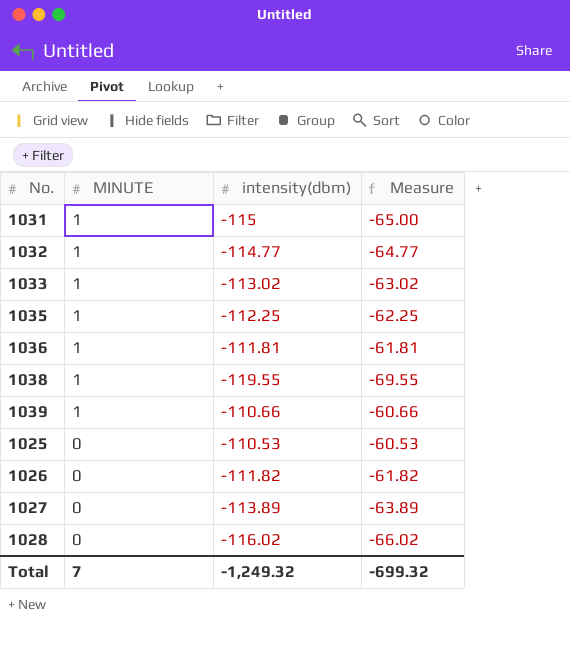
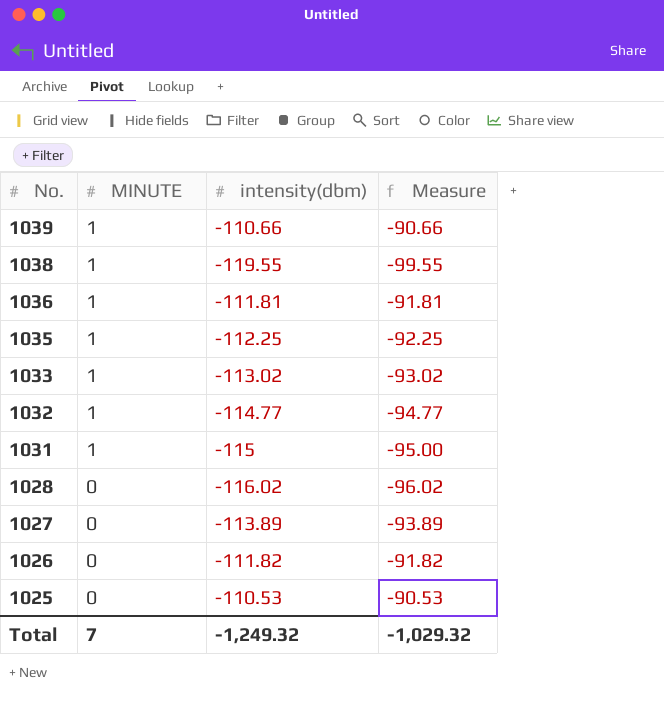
row order: MINUTE descending -> No. descending
column Measure | formula: [intensity(dbm)] + 50 -> [intensity(dbm)] + 20
Total | Measure: -699.32 -> -1,029.32

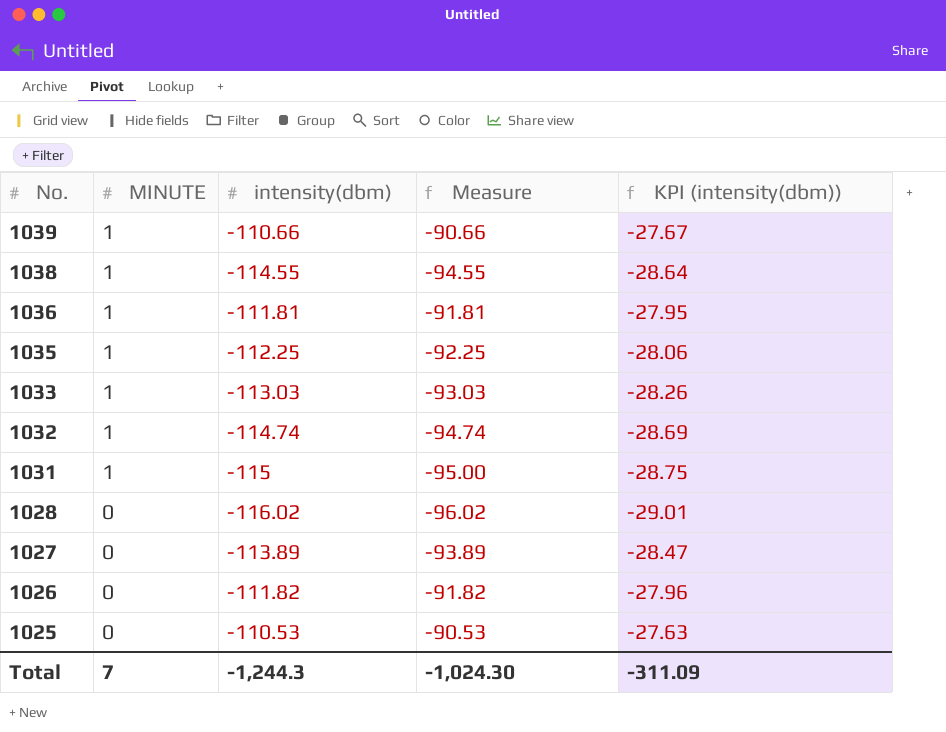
column KPI (intensity(dbm)) | formula: none -> [intensity(dbm)] * 0.25
1038 | intensity(dbm): -119.55 -> -114.55
1038 | Measure: -99.55 -> -94.55
1033 | intensity(dbm): -113.02 -> -113.03
1033 | Measure: -93.02 -> -93.03
1032 | intensity(dbm): -114.77 -> -114.74
1032 | Measure: -94.77 -> -94.74
Total | intensity(dbm): -1,249.32 -> -1,244.3
Total | Measure: -1,029.32 -> -1,024.30

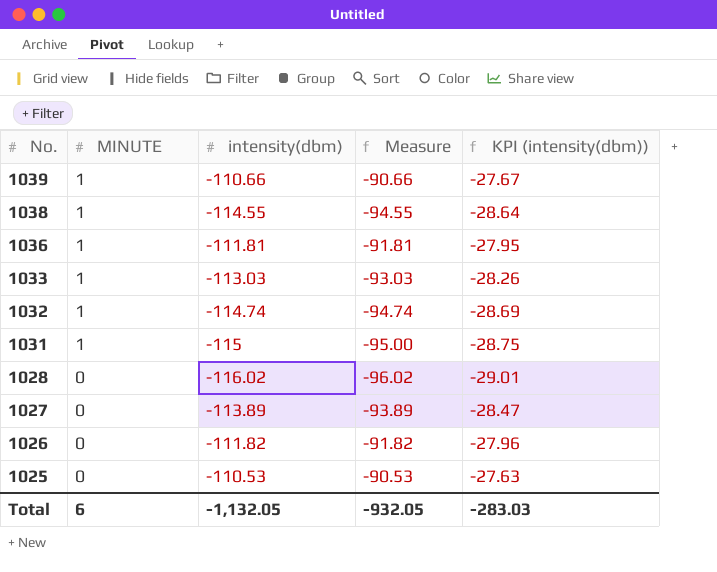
row 1035: 1 | -112.25 | -92.25 | -28.06 -> none
Total | MINUTE: 7 -> 6
Total | intensity(dbm): -1,244.3 -> -1,132.05
Total | Measure: -1,024.30 -> -932.05
Total | KPI (intensity(dbm)): -311.09 -> -283.03

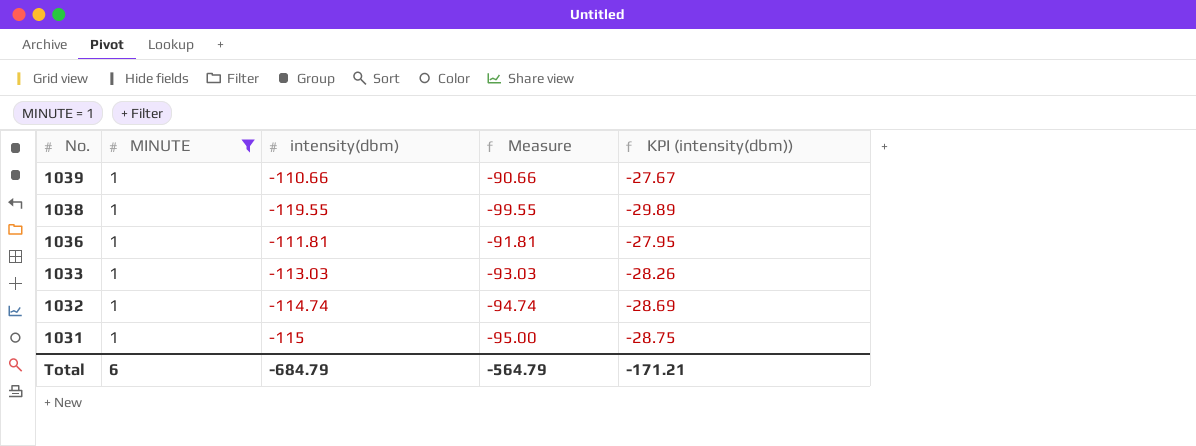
filter: none -> MINUTE = 1
1038 | intensity(dbm): -114.55 -> -119.55
1038 | Measure: -94.55 -> -99.55
1038 | KPI (intensity(dbm)): -28.64 -> -29.89
Total | intensity(dbm): -1,132.05 -> -684.79
Total | Measure: -932.05 -> -564.79
Total | KPI (intensity(dbm)): -283.03 -> -171.21

